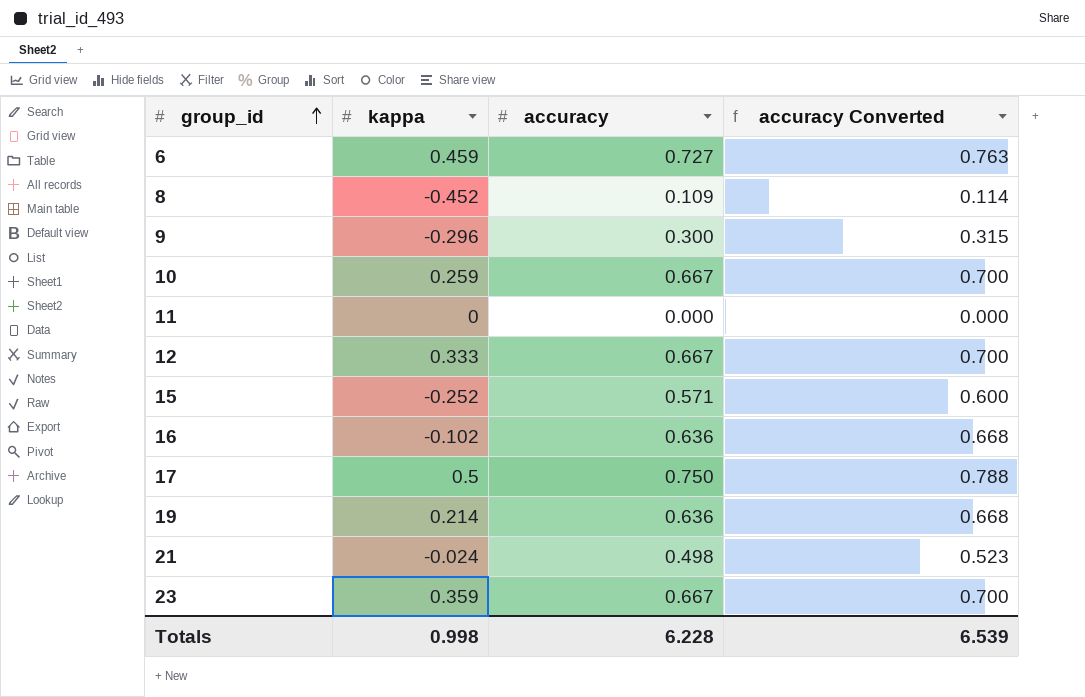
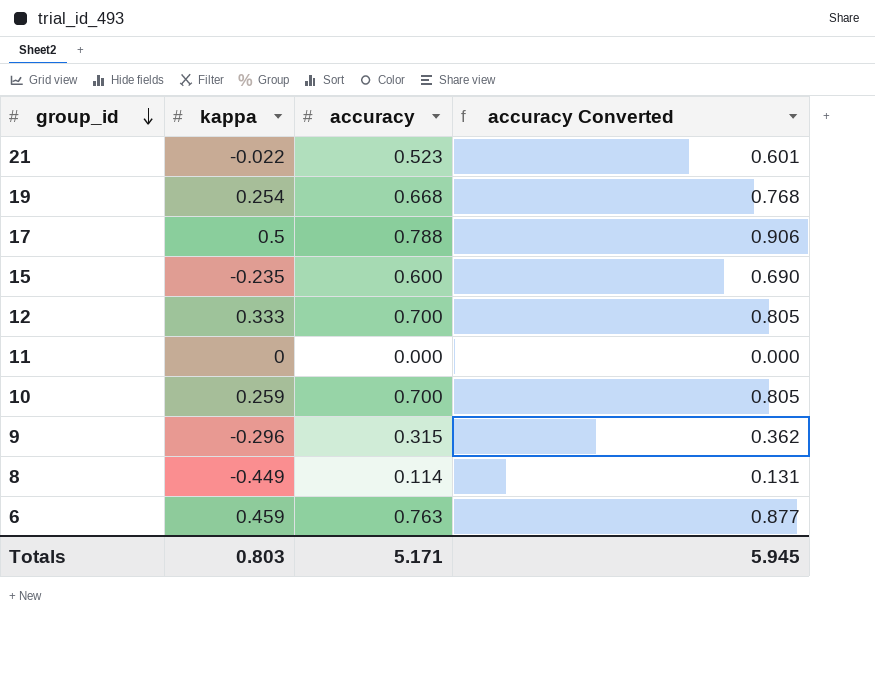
row order: group_id ascending -> group_id descending
column accuracy Converted | formula: [accuracy] * 1.05 -> [accuracy] * 1.15
row 16: -0.102 | 0.636 | 0.668 -> none
row 23: 0.359 | 0.667 | 0.700 -> none
21 | kappa: -0.024 -> -0.022
21 | accuracy: 0.498 -> 0.523
19 | kappa: 0.214 -> 0.254
19 | accuracy: 0.636 -> 0.668
17 | accuracy: 0.750 -> 0.788
15 | kappa: -0.252 -> -0.235
15 | accuracy: 0.571 -> 0.600
12 | accuracy: 0.667 -> 0.700
10 | accuracy: 0.667 -> 0.700
9 | accuracy: 0.300 -> 0.315
8 | kappa: -0.452 -> -0.449
8 | accuracy: 0.109 -> 0.114
6 | accuracy: 0.727 -> 0.763
Totals | kappa: 0.998 -> 0.803
Totals | accuracy: 6.228 -> 5.171
Totals | accuracy Converted: 6.539 -> 5.945

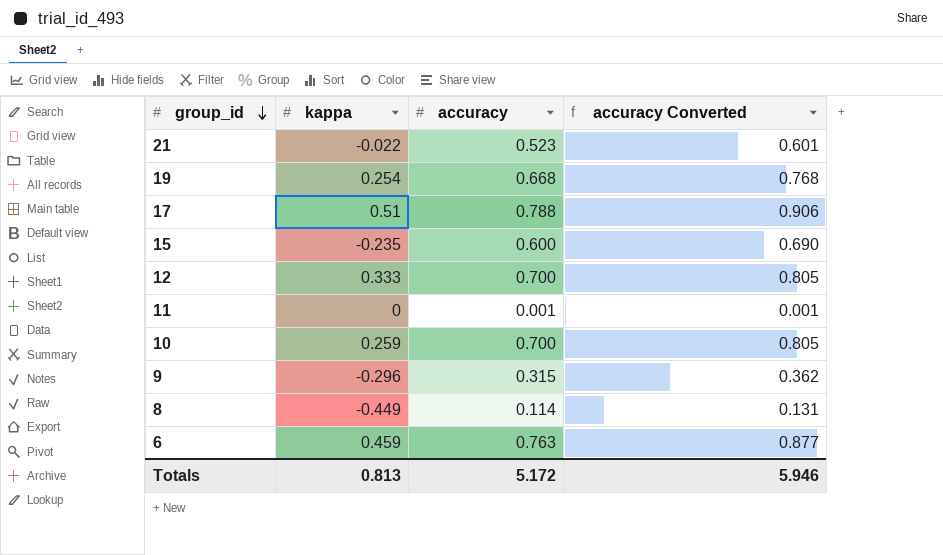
17 | kappa: 0.5 -> 0.51
11 | accuracy: 0.000 -> 0.001
11 | accuracy Converted: 0.000 -> 0.001
Totals | kappa: 0.803 -> 0.813
Totals | accuracy: 5.171 -> 5.172
Totals | accuracy Converted: 5.945 -> 5.946

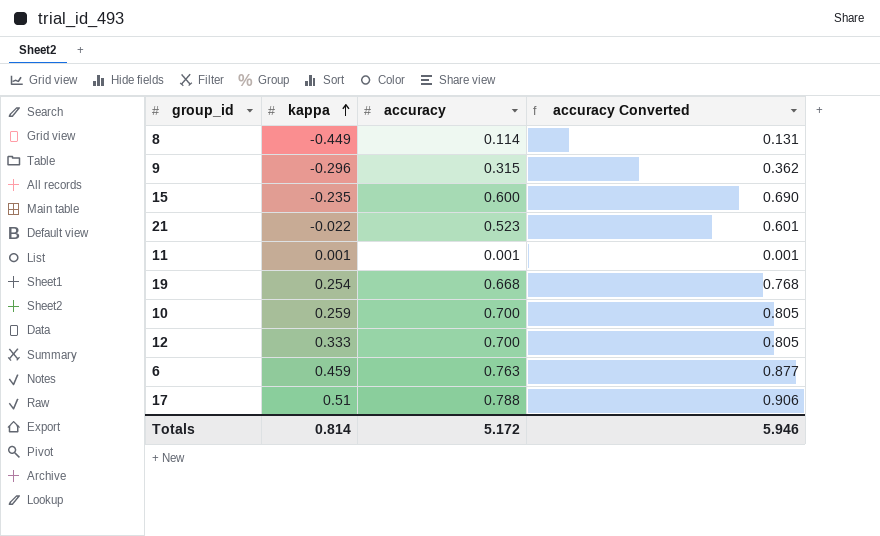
row order: group_id descending -> kappa ascending
11 | kappa: 0 -> 0.001
Totals | kappa: 0.813 -> 0.814

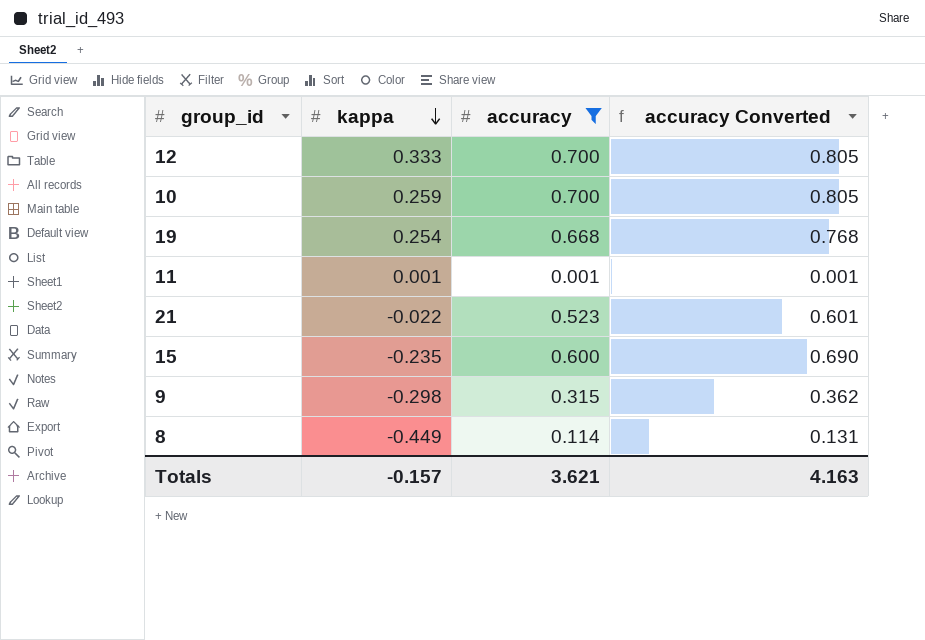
filter: none -> accuracy <= 0.700
row order: kappa ascending -> kappa descending
9 | kappa: -0.296 -> -0.298
Totals | kappa: 0.814 -> -0.157
Totals | accuracy: 5.172 -> 3.621
Totals | accuracy Converted: 5.946 -> 4.163

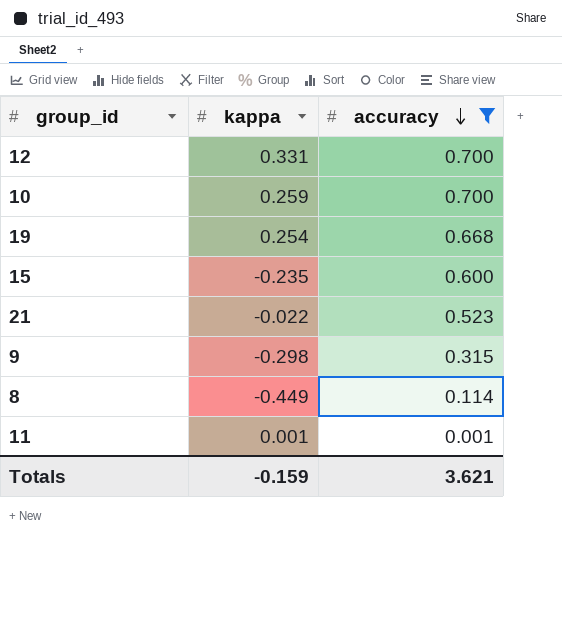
row order: kappa descending -> accuracy descending
column accuracy Converted | formula: [accuracy] * 1.15 -> none
12 | kappa: 0.333 -> 0.331
Totals | kappa: -0.157 -> -0.159

